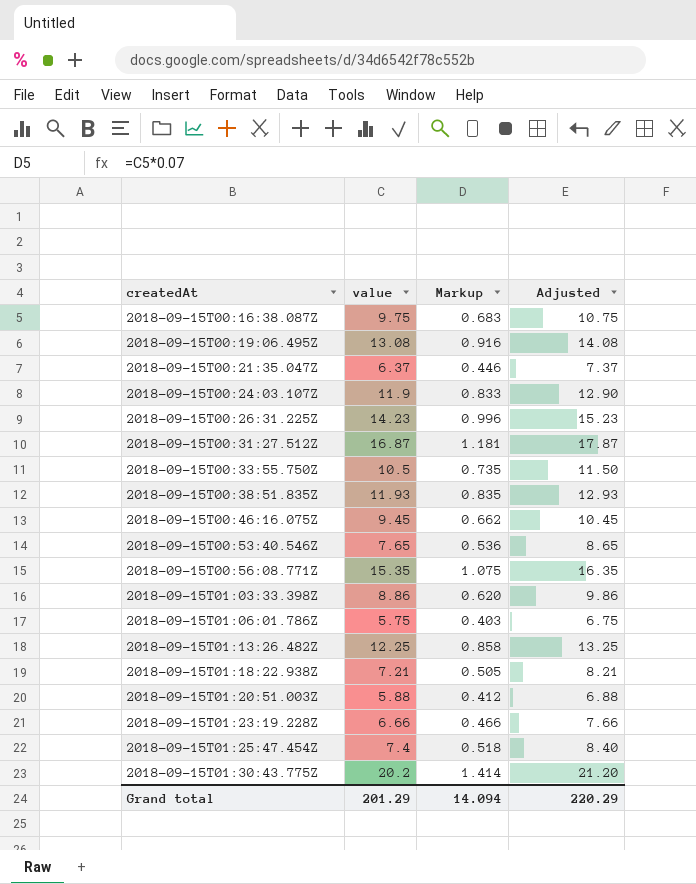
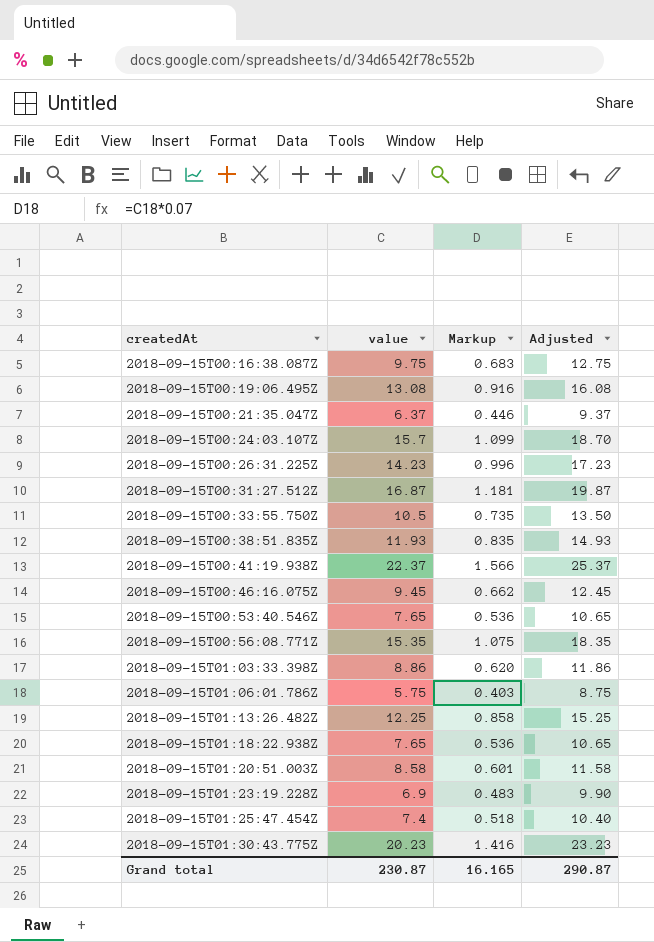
column Adjusted | formula: [value] + 1 -> [value] + 3
2018-09-15T00:24:03.107Z | value: 11.9 -> 15.7
2018-09-15T00:24:03.107Z | Markup: 0.833 -> 1.099
row 2018-09-15T00:41:19.938Z: none -> 22.37 | 1.566 | 25.37
2018-09-15T01:18:22.938Z | value: 7.21 -> 7.65
2018-09-15T01:18:22.938Z | Markup: 0.505 -> 0.536
2018-09-15T01:20:51.003Z | value: 5.88 -> 8.58
2018-09-15T01:20:51.003Z | Markup: 0.412 -> 0.601
2018-09-15T01:23:19.228Z | value: 6.66 -> 6.9
2018-09-15T01:23:19.228Z | Markup: 0.466 -> 0.483
2018-09-15T01:30:43.775Z | value: 20.2 -> 20.23
2018-09-15T01:30:43.775Z | Markup: 1.414 -> 1.416
Grand total | value: 201.29 -> 230.87
Grand total | Markup: 14.094 -> 16.165
Grand total | Adjusted: 220.29 -> 290.87

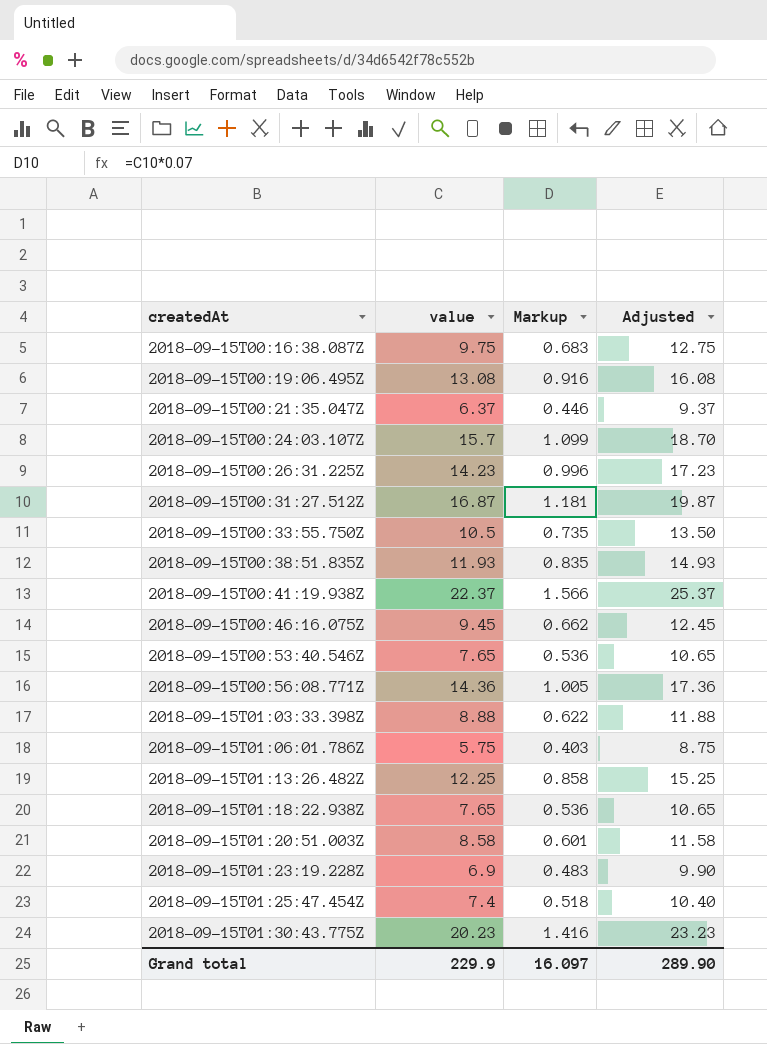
2018-09-15T00:56:08.771Z | value: 15.35 -> 14.36
2018-09-15T00:56:08.771Z | Markup: 1.075 -> 1.005
2018-09-15T00:56:08.771Z | Adjusted: 18.35 -> 17.36
2018-09-15T01:03:33.398Z | value: 8.86 -> 8.88
2018-09-15T01:03:33.398Z | Markup: 0.620 -> 0.622
2018-09-15T01:03:33.398Z | Adjusted: 11.86 -> 11.88
Grand total | value: 230.87 -> 229.9
Grand total | Markup: 16.165 -> 16.097
Grand total | Adjusted: 290.87 -> 289.90

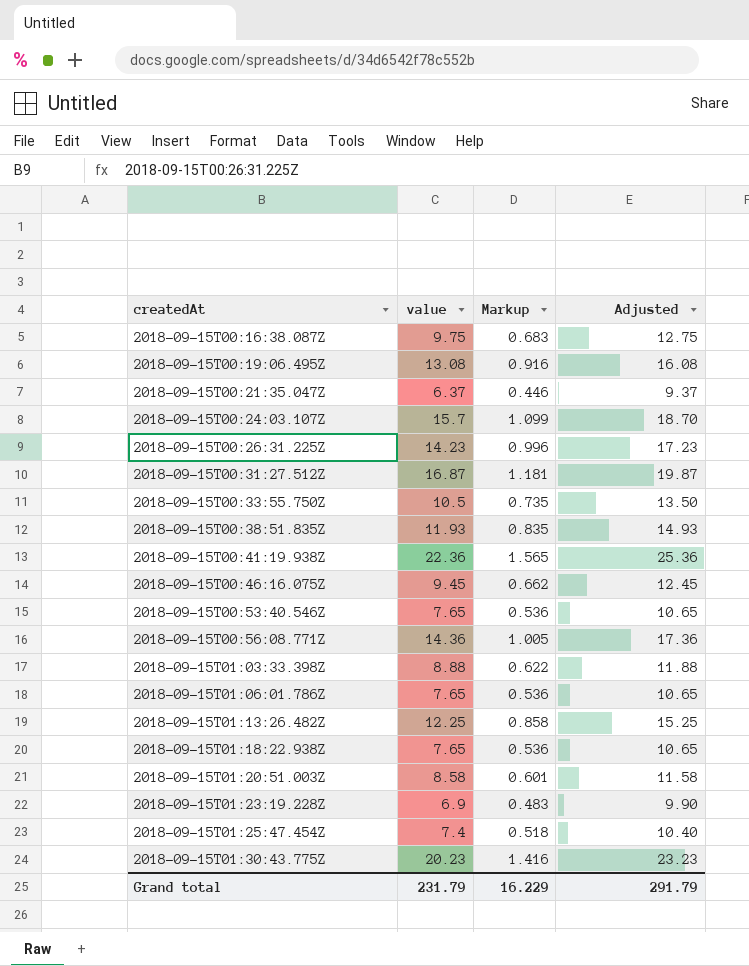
2018-09-15T00:41:19.938Z | value: 22.37 -> 22.36
2018-09-15T00:41:19.938Z | Markup: 1.566 -> 1.565
2018-09-15T00:41:19.938Z | Adjusted: 25.37 -> 25.36
2018-09-15T01:06:01.786Z | value: 5.75 -> 7.65
2018-09-15T01:06:01.786Z | Markup: 0.403 -> 0.536
2018-09-15T01:06:01.786Z | Adjusted: 8.75 -> 10.65
Grand total | value: 229.9 -> 231.79
Grand total | Markup: 16.097 -> 16.229
Grand total | Adjusted: 289.90 -> 291.79

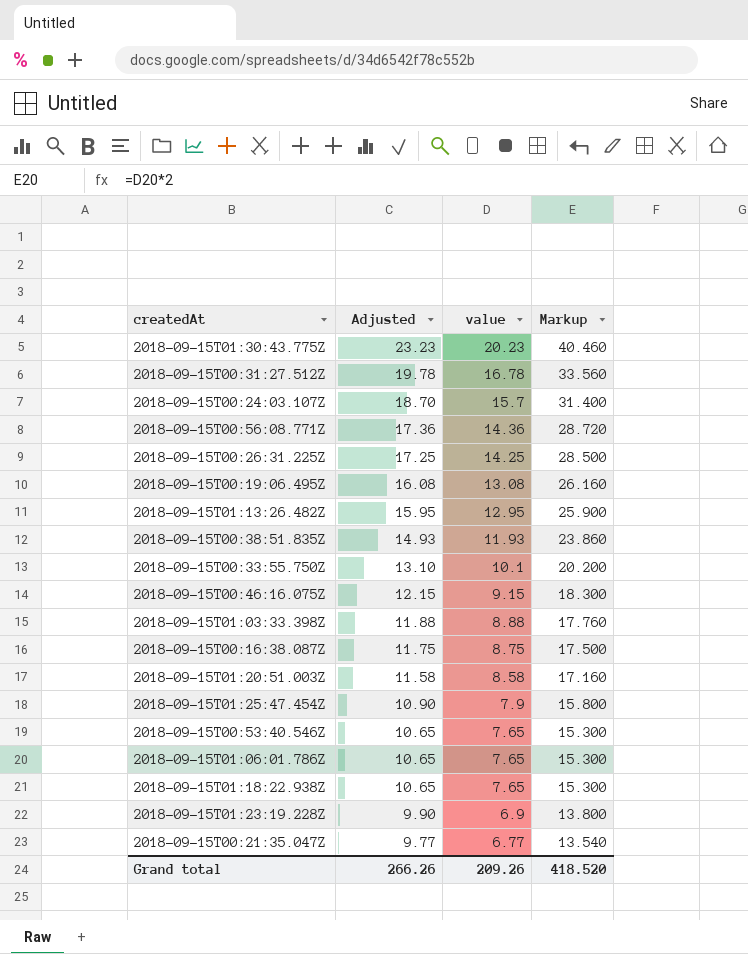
row order: createdAt ascending -> Adjusted descending
column Adjusted | position: 4 -> 2
column Markup | formula: [value] * 0.07 -> [value] * 2
row 2018-09-15T00:41:19.938Z: 22.36 | 1.565 | 25.36 -> none
2018-09-15T00:31:27.512Z | Adjusted: 19.87 -> 19.78
2018-09-15T00:31:27.512Z | value: 16.87 -> 16.78
2018-09-15T00:26:31.225Z | Adjusted: 17.23 -> 17.25
2018-09-15T00:26:31.225Z | value: 14.23 -> 14.25
2018-09-15T01:13:26.482Z | Adjusted: 15.25 -> 15.95
2018-09-15T01:13:26.482Z | value: 12.25 -> 12.95
2018-09-15T00:33:55.750Z | Adjusted: 13.50 -> 13.10
2018-09-15T00:33:55.750Z | value: 10.5 -> 10.1
2018-09-15T00:46:16.075Z | Adjusted: 12.45 -> 12.15
2018-09-15T00:46:16.075Z | value: 9.45 -> 9.15
2018-09-15T00:16:38.087Z | Adjusted: 12.75 -> 11.75
2018-09-15T00:16:38.087Z | value: 9.75 -> 8.75
2018-09-15T01:25:47.454Z | Adjusted: 10.40 -> 10.90
2018-09-15T01:25:47.454Z | value: 7.4 -> 7.9
2018-09-15T00:21:35.047Z | Adjusted: 9.37 -> 9.77
2018-09-15T00:21:35.047Z | value: 6.37 -> 6.77
Grand total | Adjusted: 291.79 -> 266.26
Grand total | value: 231.79 -> 209.26
Grand total | Markup: 16.229 -> 418.520

